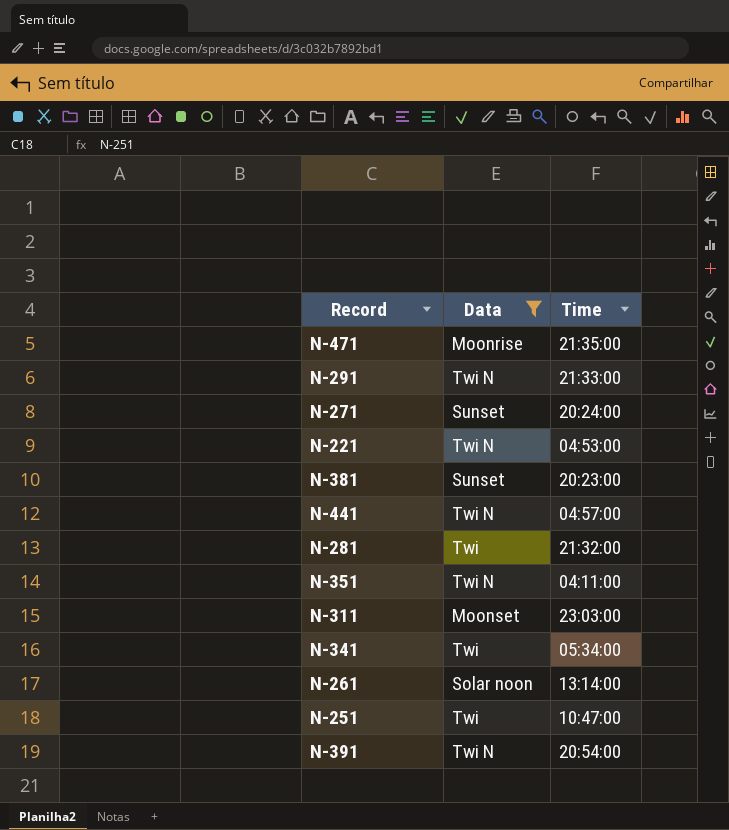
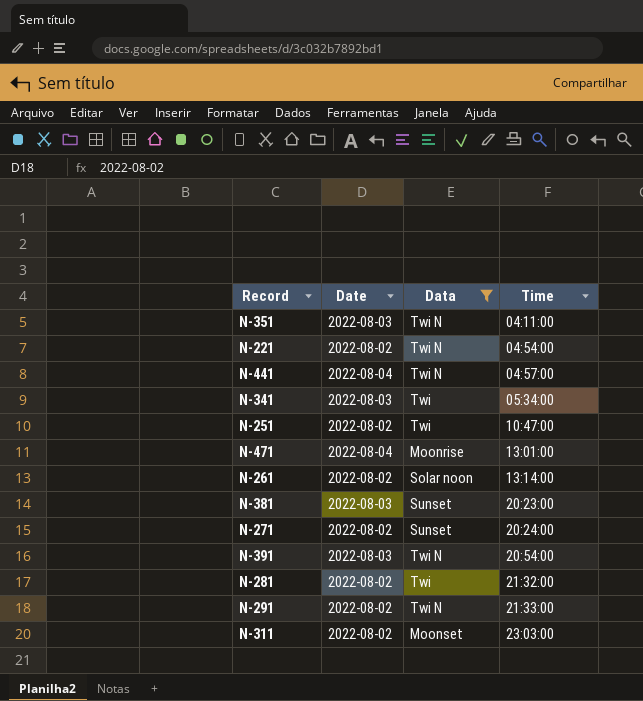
row order: none -> Time ascending
column Date | position: none -> 2
N-221 | Time: 04:53:00 -> 04:54:00
N-471 | Time: 21:35:00 -> 13:01:00

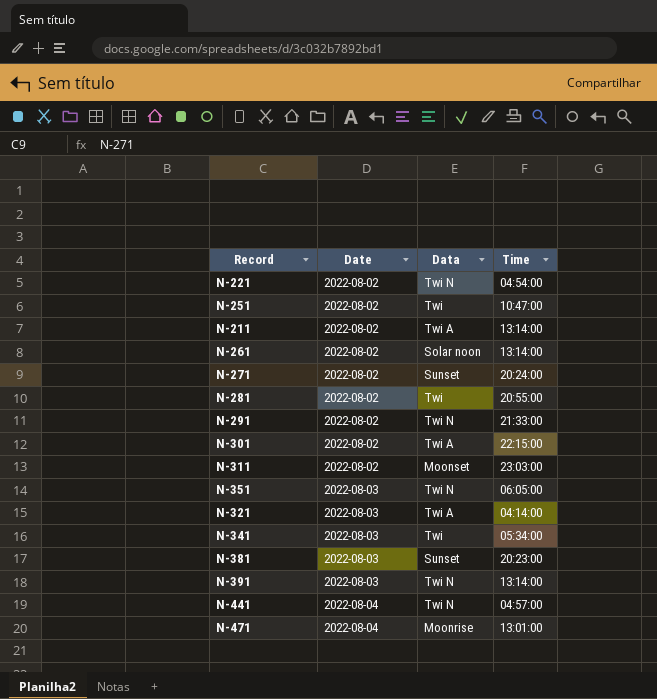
filter: Data != Twi A -> none
row order: Time ascending -> Date ascending
N-281 | Time: 21:32:00 -> 20:55:00
N-351 | Time: 04:11:00 -> 06:05:00
N-391 | Time: 20:54:00 -> 13:14:00

